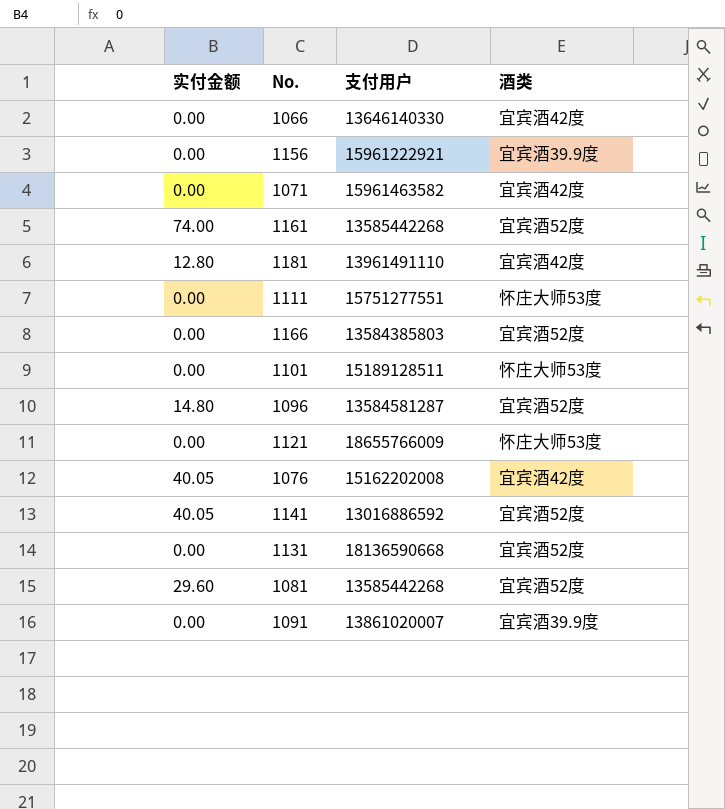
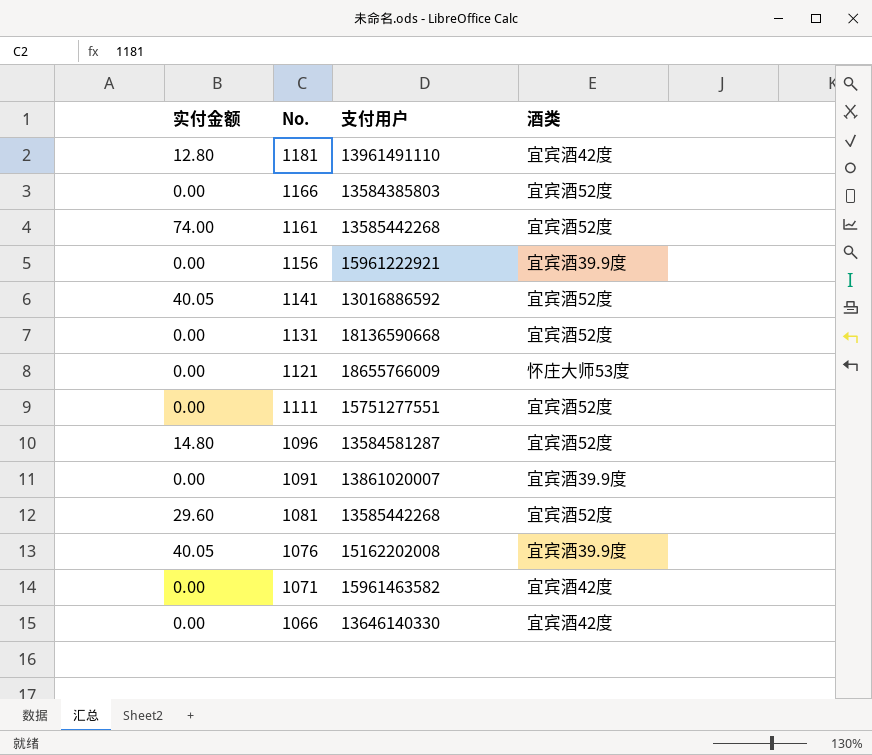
row order: none -> No. descending
row 1101: 0.00 | 15189128511 | 怀庄大师53度 -> none
1111 | 酒类: 怀庄大师53度 -> 宜宾酒52度
1076 | 酒类: 宜宾酒42度 -> 宜宾酒39.9度

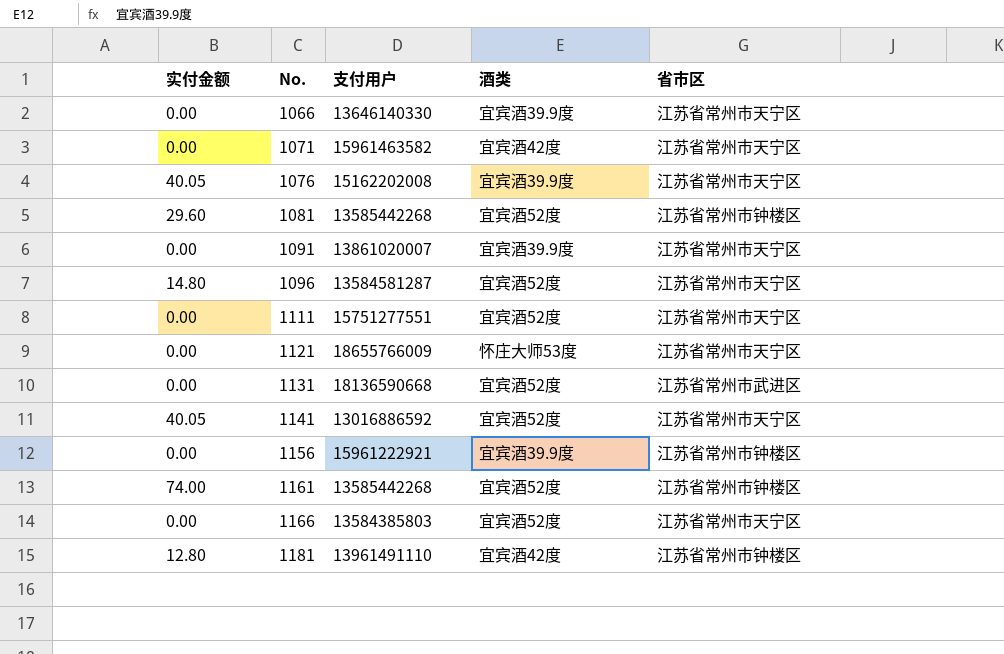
row order: No. descending -> No. ascending
column 省市区 | position: none -> 5
1066 | 酒类: 宜宾酒42度 -> 宜宾酒39.9度

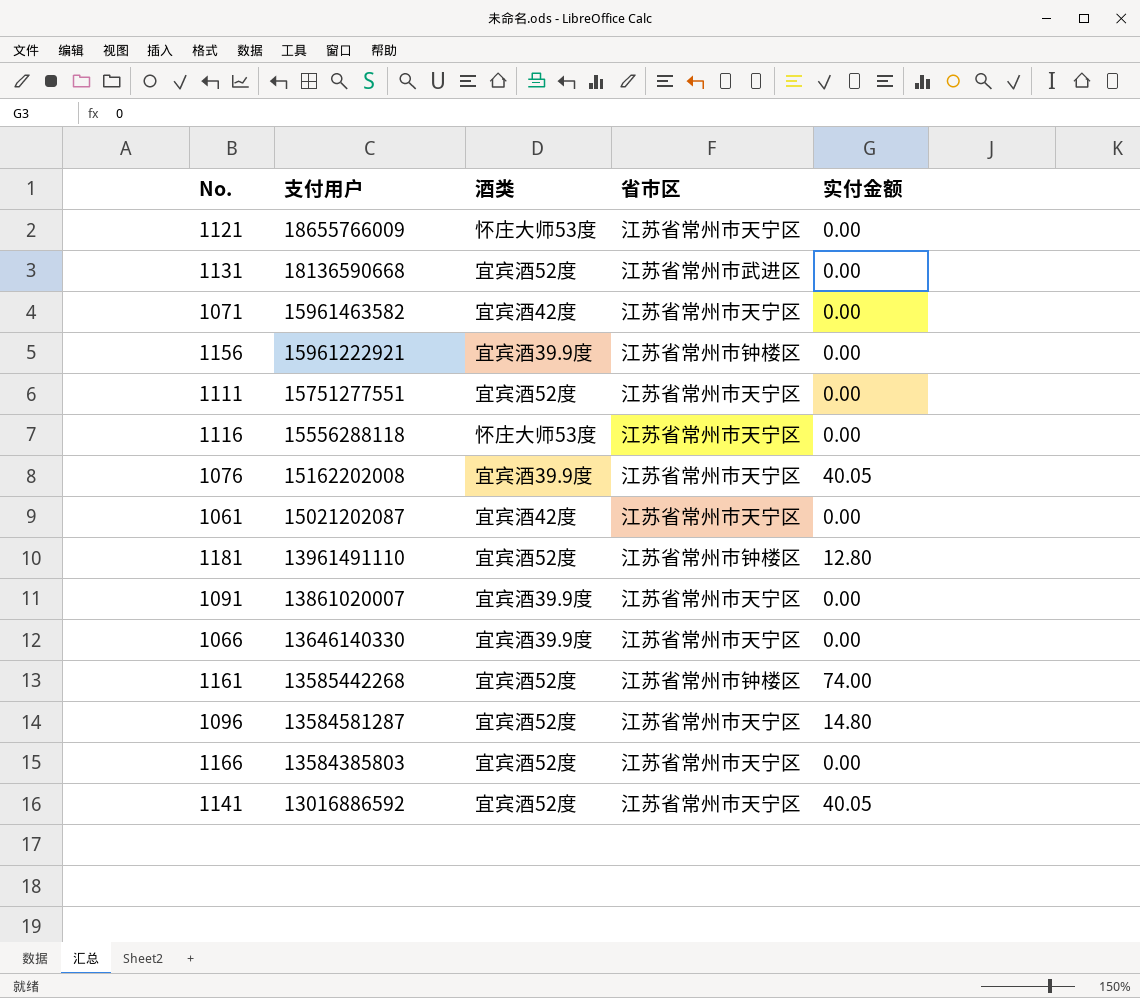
row order: No. ascending -> 支付用户 descending
column 实付金额 | position: 1 -> 5
row 1081: 29.60 | 13585442268 | 宜宾酒52度 | 江苏省常州市钟楼区 -> none
row 1116: none -> 15556288118 | 怀庄大师53度 | 江苏省常州市天宁区 | 0.00
row 1061: none -> 15021202087 | 宜宾酒42度 | 江苏省常州市天宁区 | 0.00
1181 | 酒类: 宜宾酒42度 -> 宜宾酒52度

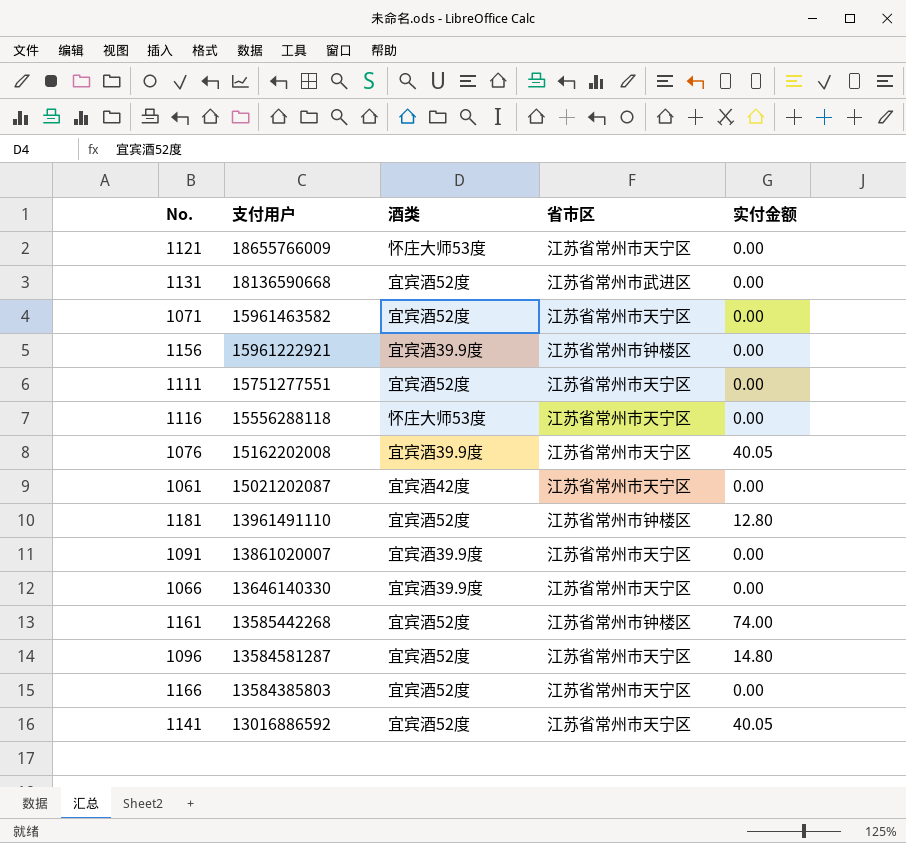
1071 | 酒类: 宜宾酒42度 -> 宜宾酒52度

